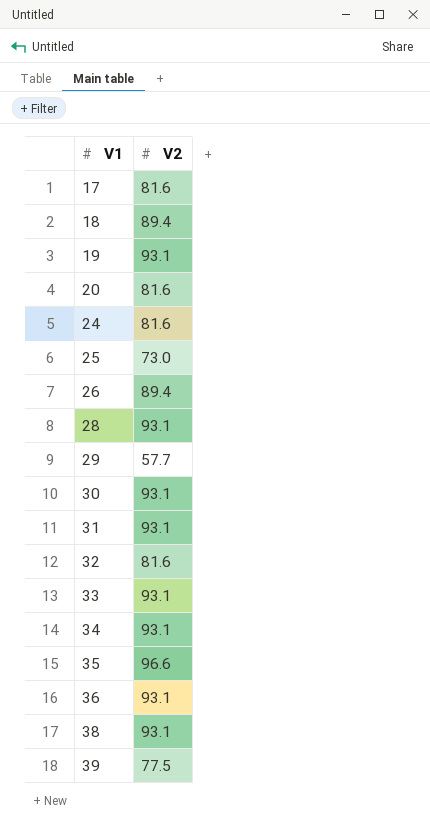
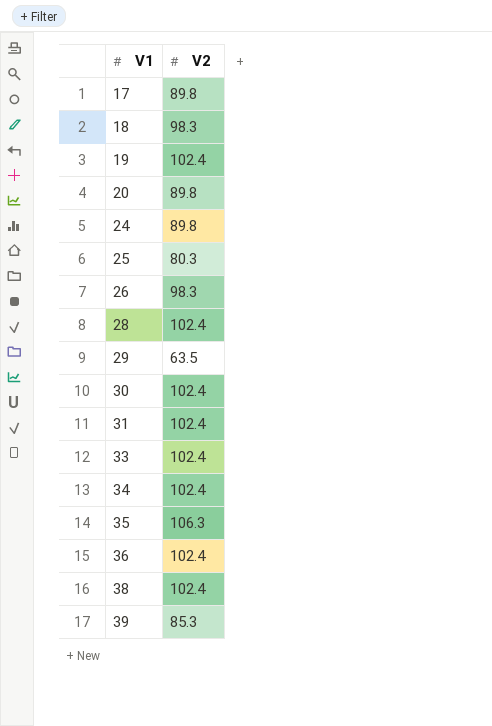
row 32: 81.6 -> none
17 | V2: 81.6 -> 89.8
18 | V2: 89.4 -> 98.3
19 | V2: 93.1 -> 102.4
20 | V2: 81.6 -> 89.8
24 | V2: 81.6 -> 89.8
25 | V2: 73.0 -> 80.3
26 | V2: 89.4 -> 98.3
28 | V2: 93.1 -> 102.4
29 | V2: 57.7 -> 63.5
30 | V2: 93.1 -> 102.4
31 | V2: 93.1 -> 102.4
33 | V2: 93.1 -> 102.4
34 | V2: 93.1 -> 102.4
35 | V2: 96.6 -> 106.3
36 | V2: 93.1 -> 102.4
38 | V2: 93.1 -> 102.4
39 | V2: 77.5 -> 85.3

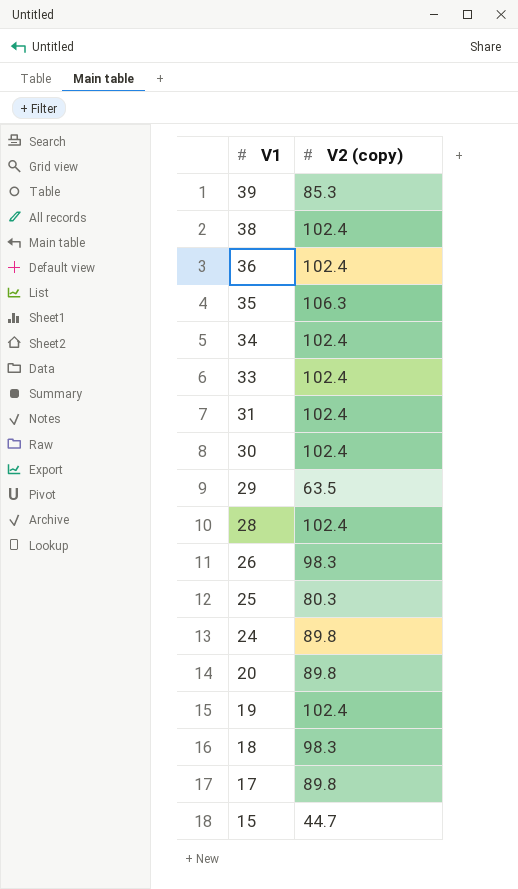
row order: V1 ascending -> V1 descending
column name: V2 -> V2 (copy)
row 15: none -> 44.7

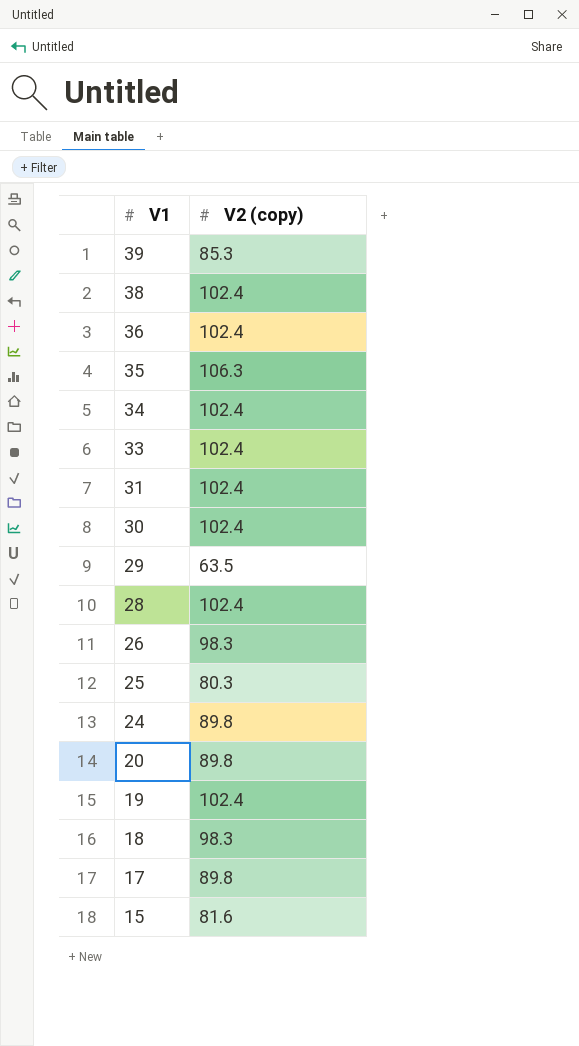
15 | V2 (copy): 44.7 -> 81.6

